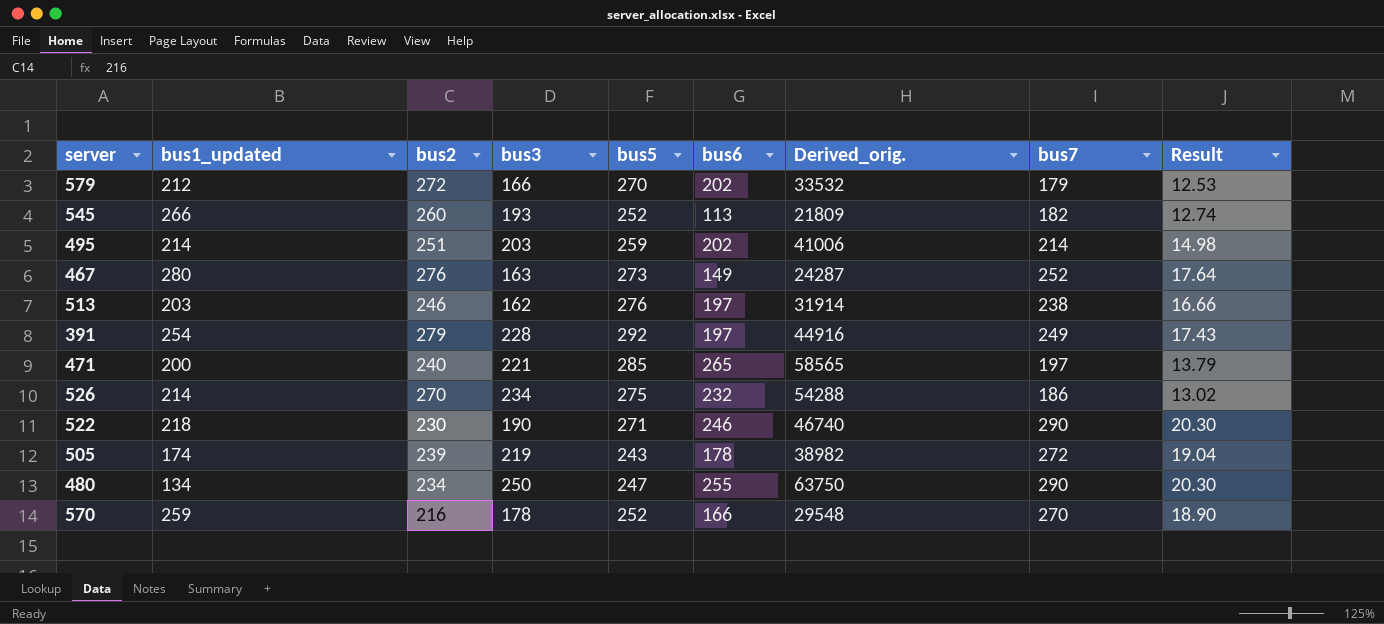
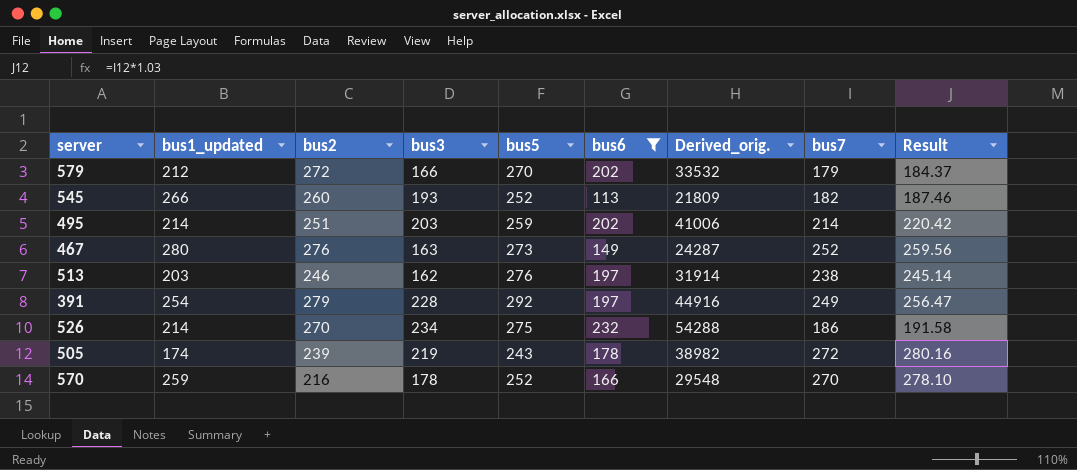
filter: none -> bus6 <= 232
column Result | formula: [bus7] * 0.07 -> [bus7] * 1.03

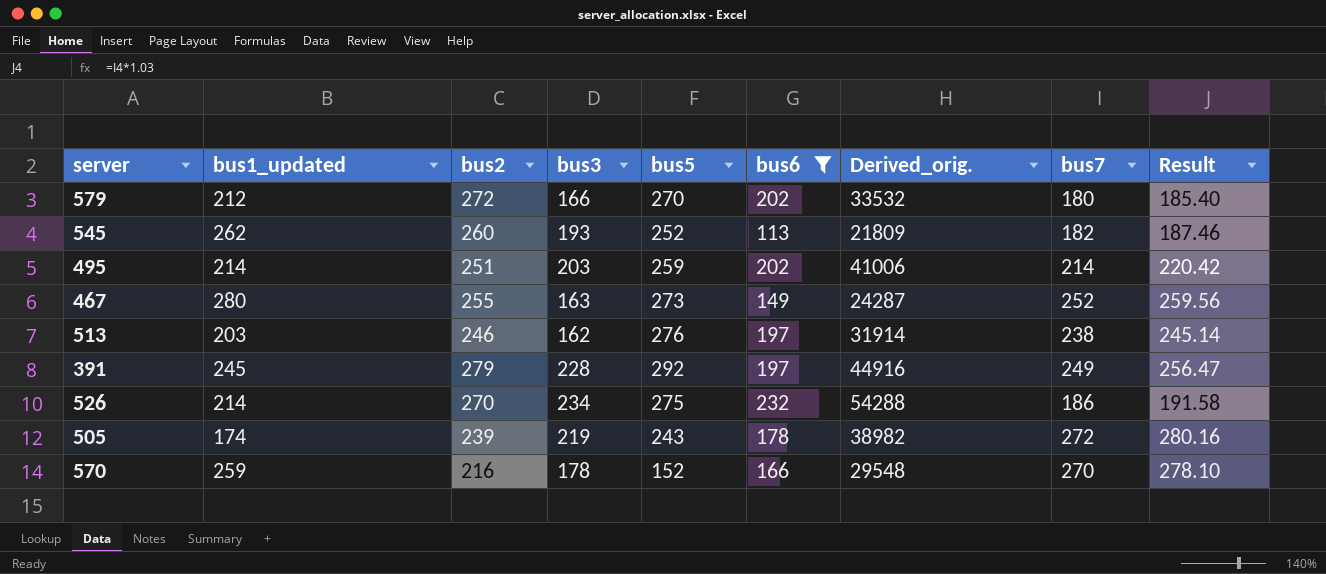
579 | bus7: 179 -> 180
579 | Result: 184.37 -> 185.40
545 | bus1_updated: 266 -> 262
467 | bus2: 276 -> 255
391 | bus1_updated: 254 -> 245
570 | bus5: 252 -> 152

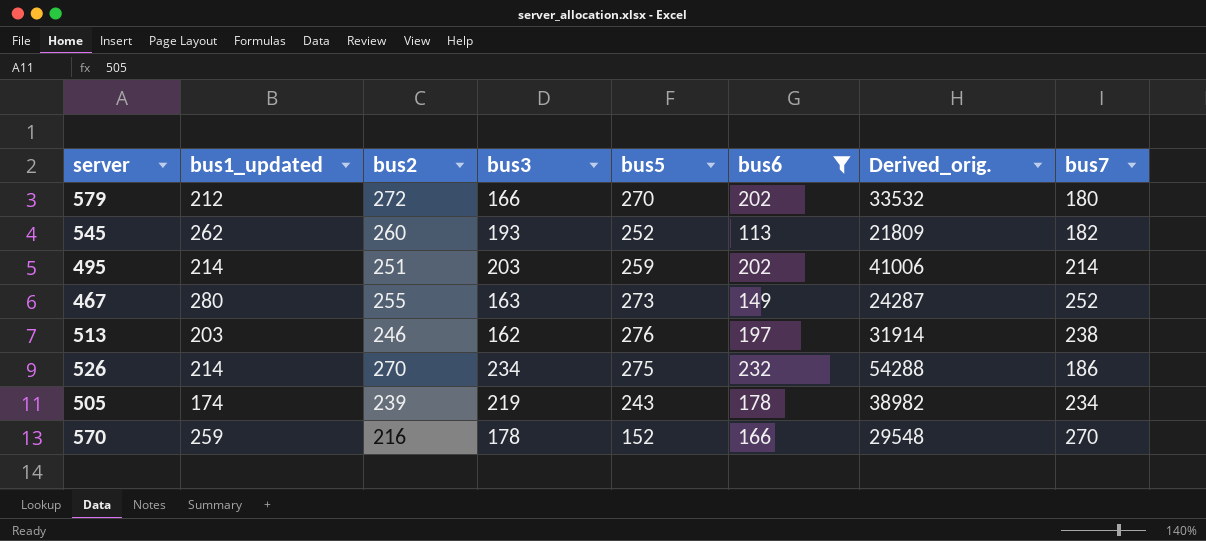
column Result | formula: [bus7] * 1.03 -> none
row 391: 245 | 279 | 228 | 292 | 197 | 44916 | 249 | 256.47 -> none
505 | bus7: 272 -> 234

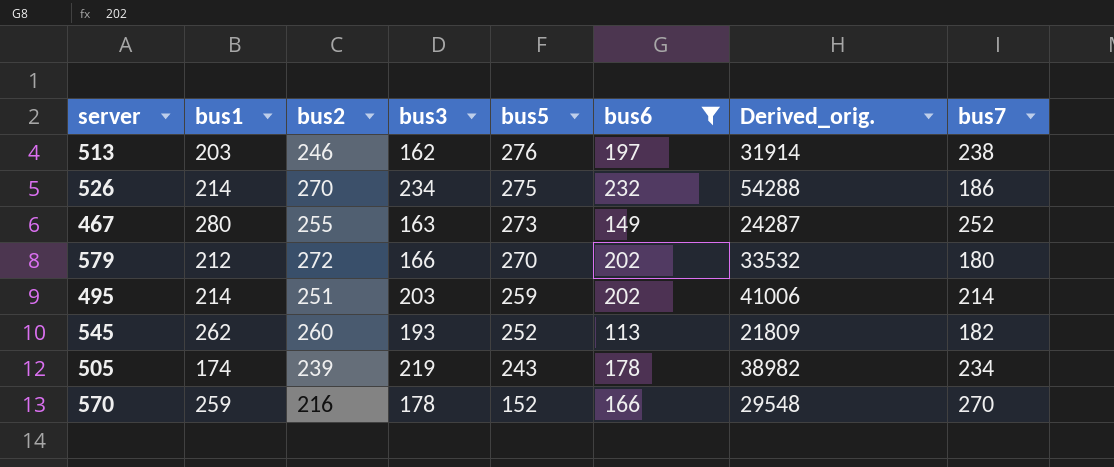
row order: none -> bus5 descending
column name: bus1_updated -> bus1

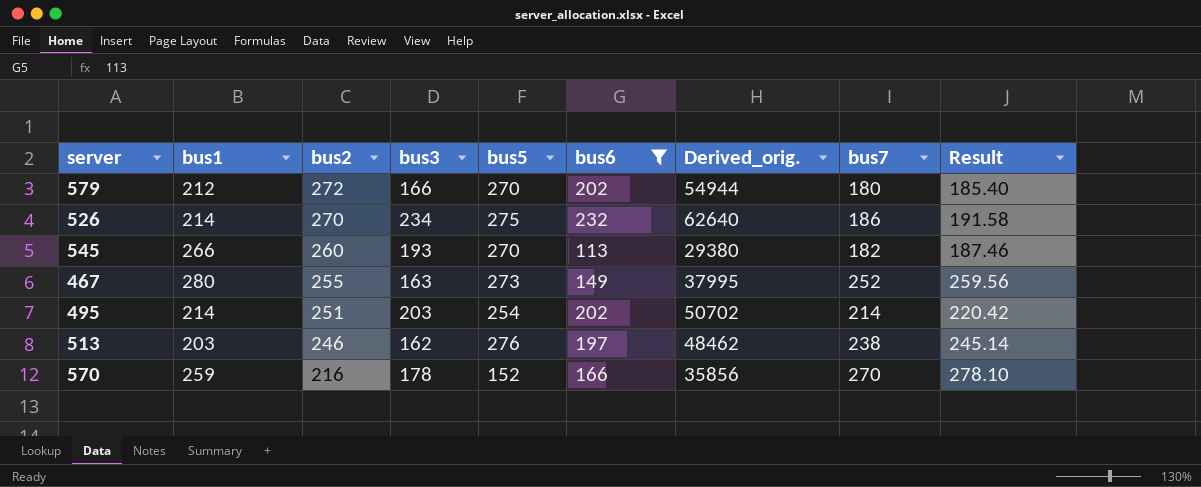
row order: bus5 descending -> bus2 descending
column Derived_orig. | formula: [bus3] * [bus6] -> [bus2] * [bus6]
column Result | formula: none -> [bus7] * 1.03
row 505: 174 | 239 | 219 | 243 | 178 | 38982 | 234 -> none
545 | bus1: 262 -> 266
545 | bus5: 252 -> 270
495 | bus5: 259 -> 254

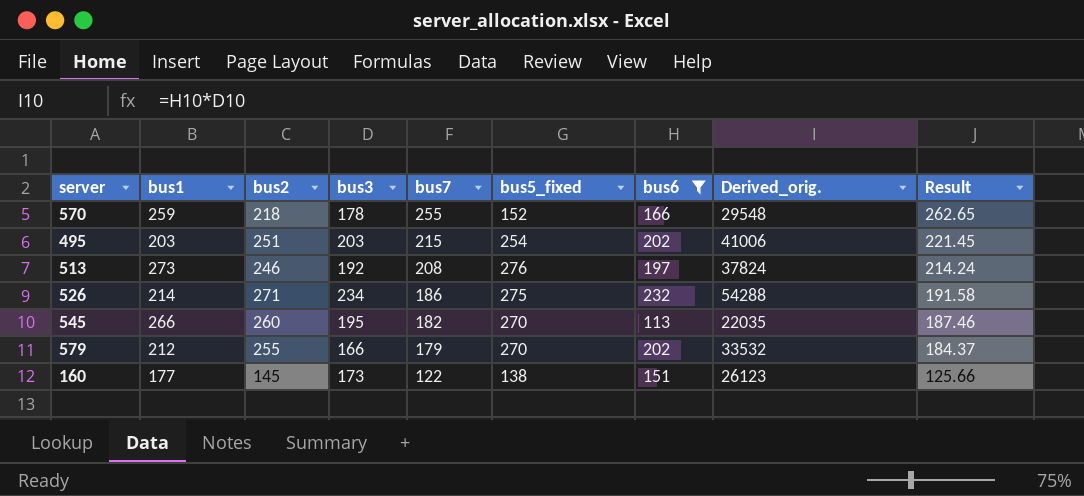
row order: bus2 descending -> bus7 descending
column bus7 | position: 8 -> 5
column name: bus5 -> bus5_fixed
column Derived_orig. | formula: [bus2] * [bus6] -> [bus3] * [bus6]
row 467: 280 | 255 | 163 | 273 | 149 | 37995 | 252 | 259.56 -> none
570 | bus2: 216 -> 218
570 | bus7: 270 -> 255
570 | Result: 278.10 -> 262.65
495 | bus1: 214 -> 203
495 | bus7: 214 -> 215
495 | Result: 220.42 -> 221.45
513 | bus1: 203 -> 273
513 | bus3: 162 -> 192
513 | bus7: 238 -> 208
513 | Result: 245.14 -> 214.24
526 | bus2: 270 -> 271
545 | bus3: 193 -> 195
579 | bus2: 272 -> 255
579 | bus7: 180 -> 179
579 | Result: 185.40 -> 184.37
row 160: none -> 177 | 145 | 173 | 122 | 138 | 151 | 26123 | 125.66

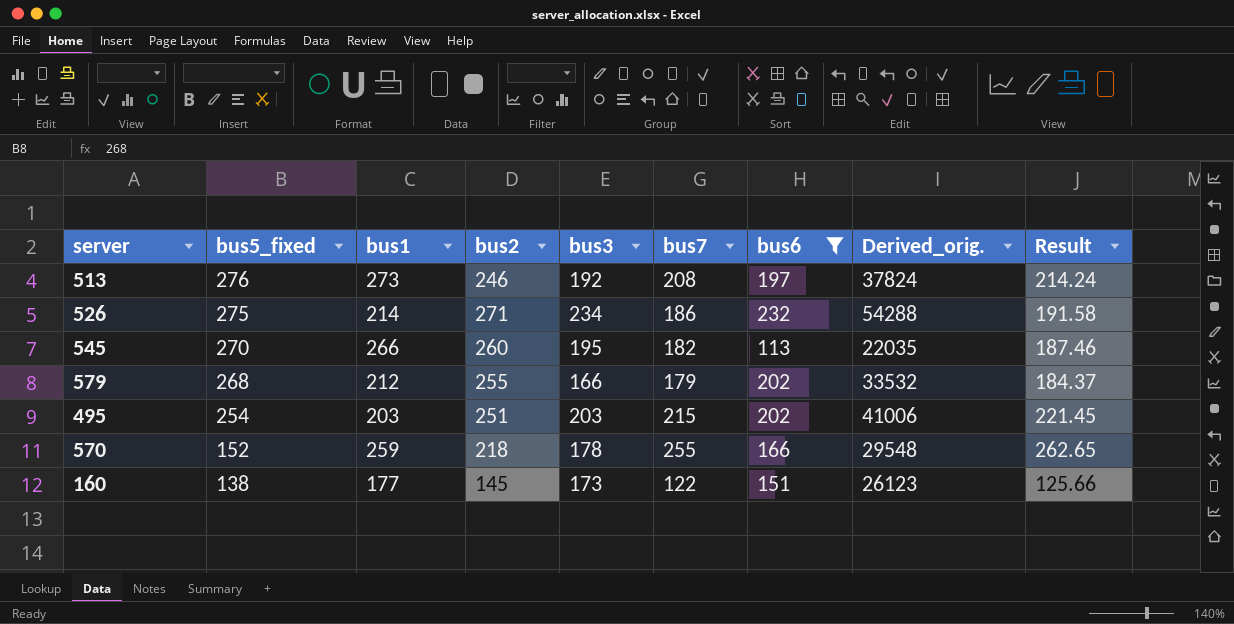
row order: bus7 descending -> bus5_fixed descending
column bus5_fixed | position: 6 -> 2
579 | bus5_fixed: 270 -> 268

